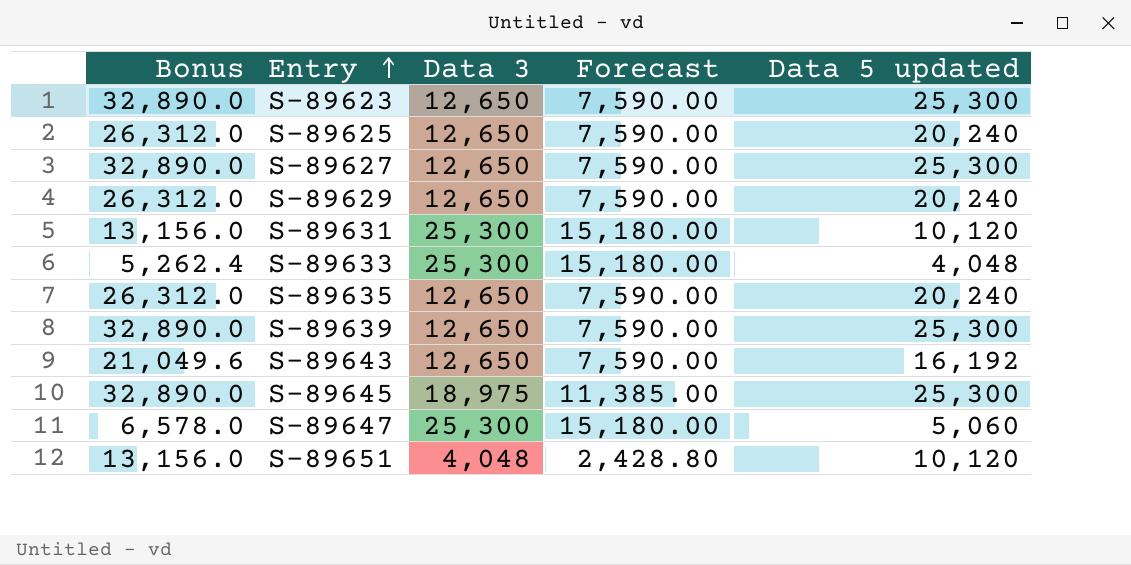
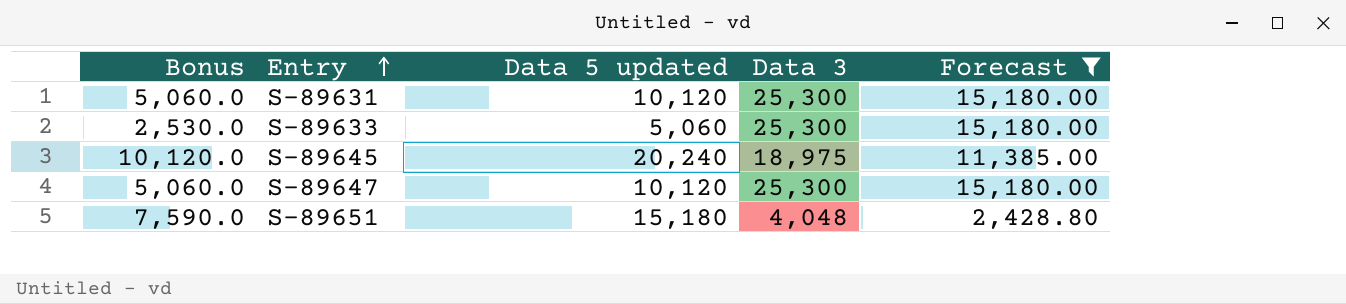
filter: none -> Forecast != 7,590.00
column Bonus | formula: [Data 5 updated] * 1.3 -> [Data 5 updated] * 0.5
column Data 5 updated | position: 5 -> 3
S-89633 | Data 5 updated: 4,048 -> 5,060
S-89645 | Data 5 updated: 25,300 -> 20,240
S-89647 | Data 5 updated: 5,060 -> 10,120
S-89651 | Data 5 updated: 10,120 -> 15,180

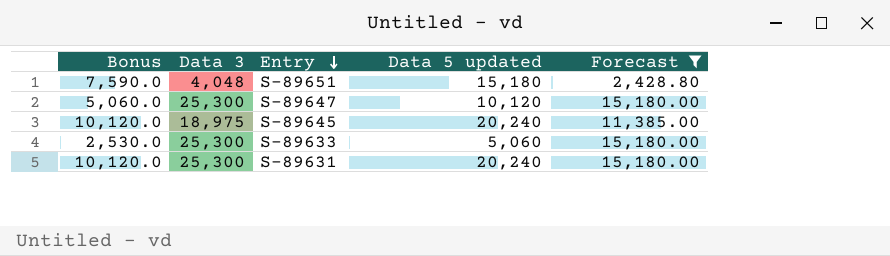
row order: Entry ascending -> Entry descending
column Data 3 | position: 4 -> 2
S-89631 | Bonus: 5,060.0 -> 10,120.0
S-89631 | Data 5 updated: 10,120 -> 20,240

